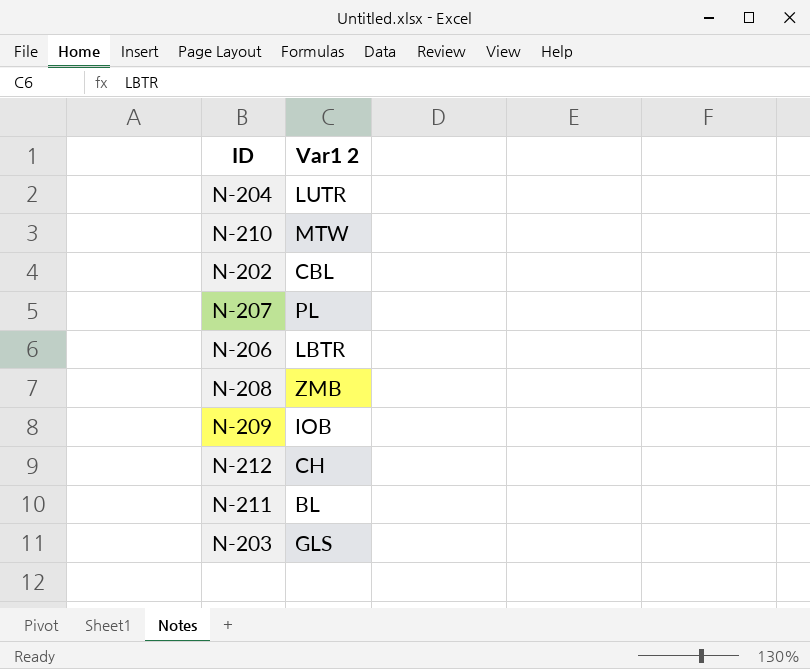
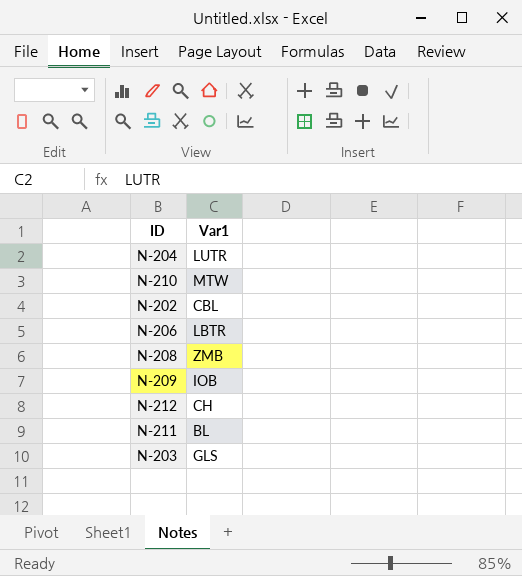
column name: Var1 2 -> Var1
row N-207: PL -> none

